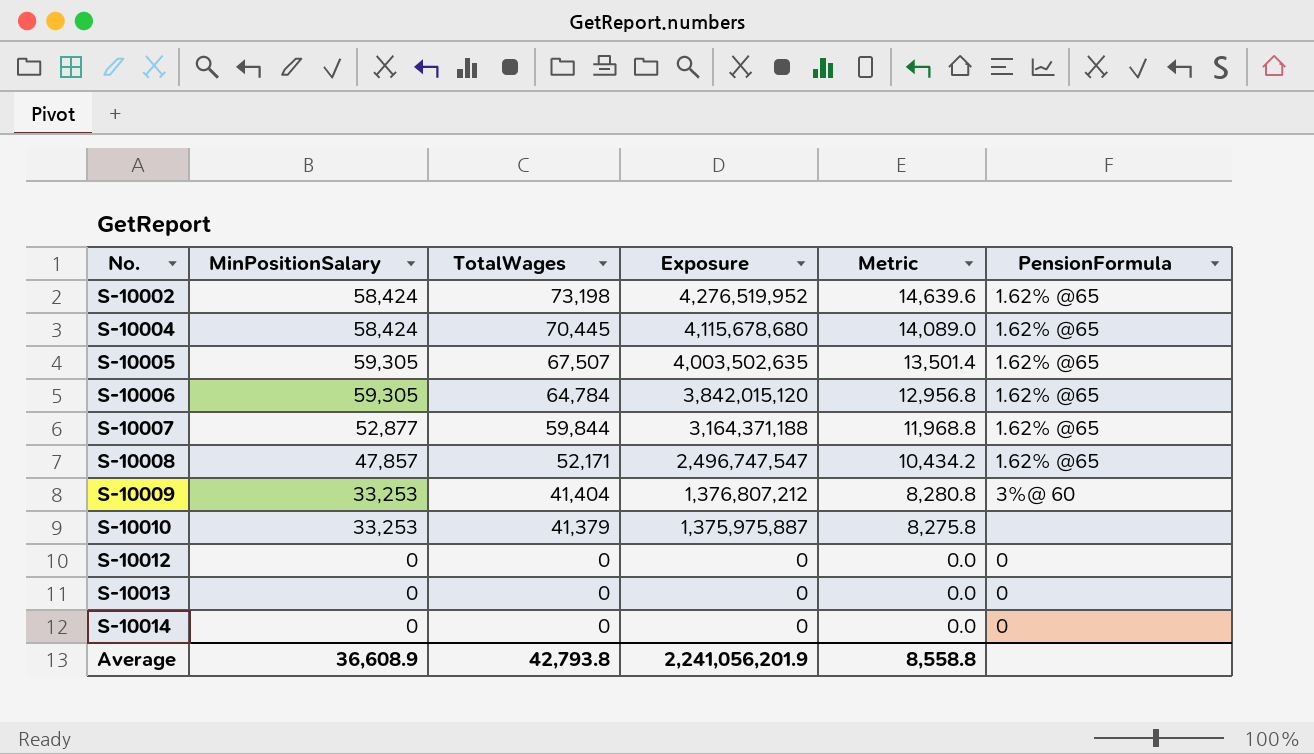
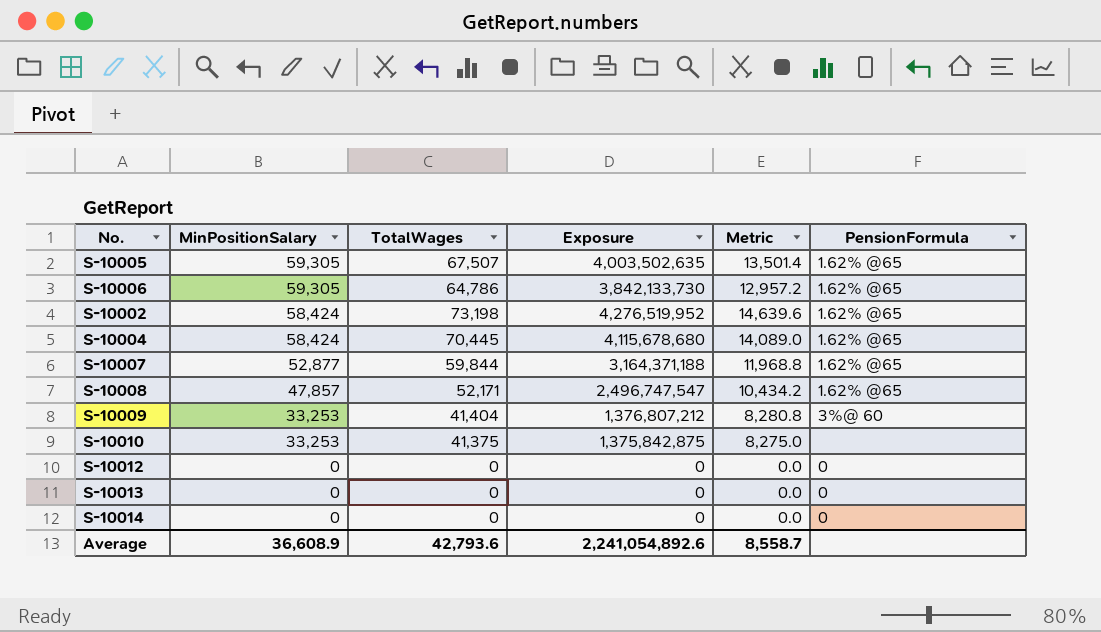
row order: No. ascending -> MinPositionSalary descending
S-10006 | TotalWages: 64,784 -> 64,786
S-10006 | Exposure: 3,842,015,120 -> 3,842,133,730
S-10006 | Metric: 12,956.8 -> 12,957.2
S-10010 | TotalWages: 41,379 -> 41,375
S-10010 | Exposure: 1,375,975,887 -> 1,375,842,875
S-10010 | Metric: 8,275.8 -> 8,275.0
Average | TotalWages: 42,793.8 -> 42,793.6
Average | Exposure: 2,241,056,201.9 -> 2,241,054,892.6
Average | Metric: 8,558.8 -> 8,558.7

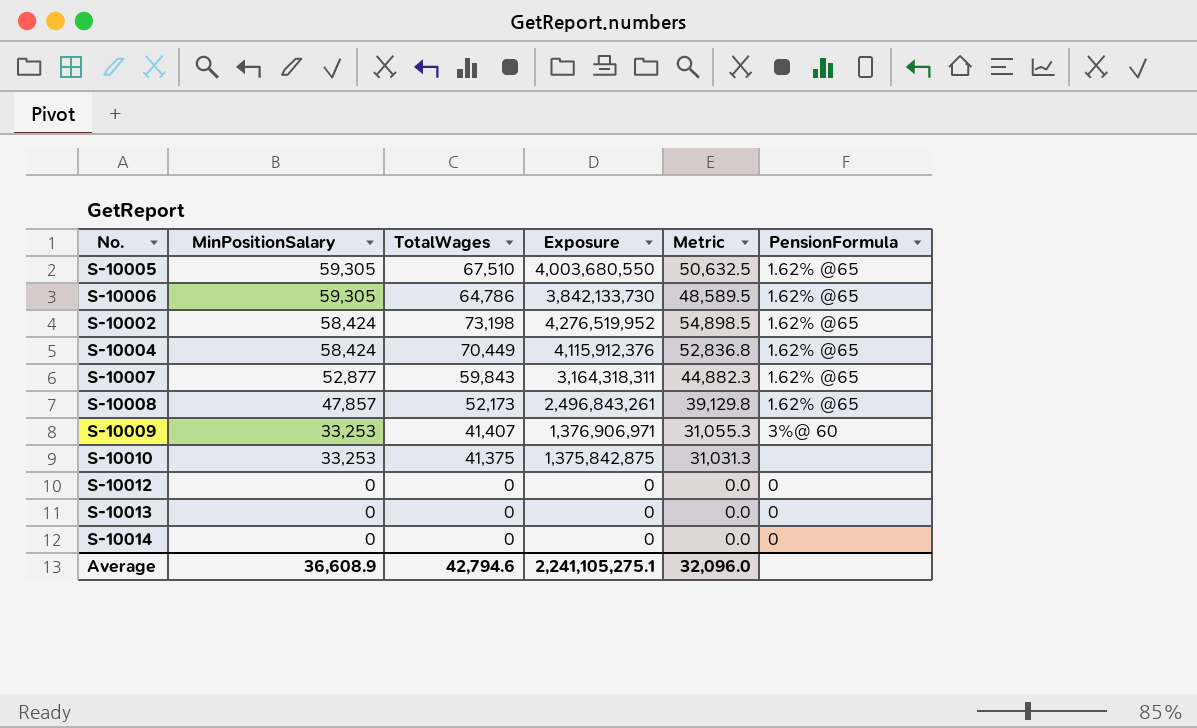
column Metric | formula: [TotalWages] * 0.2 -> [TotalWages] * 0.75
S-10005 | TotalWages: 67,507 -> 67,510
S-10005 | Exposure: 4,003,502,635 -> 4,003,680,550
S-10004 | TotalWages: 70,445 -> 70,449
S-10004 | Exposure: 4,115,678,680 -> 4,115,912,376
S-10007 | TotalWages: 59,844 -> 59,843
S-10007 | Exposure: 3,164,371,188 -> 3,164,318,311
S-10008 | TotalWages: 52,171 -> 52,173
S-10008 | Exposure: 2,496,747,547 -> 2,496,843,261
S-10009 | TotalWages: 41,404 -> 41,407
S-10009 | Exposure: 1,376,807,212 -> 1,376,906,971
Average | TotalWages: 42,793.6 -> 42,794.6
Average | Exposure: 2,241,054,892.6 -> 2,241,105,275.1
Average | Metric: 8,558.7 -> 32,096.0

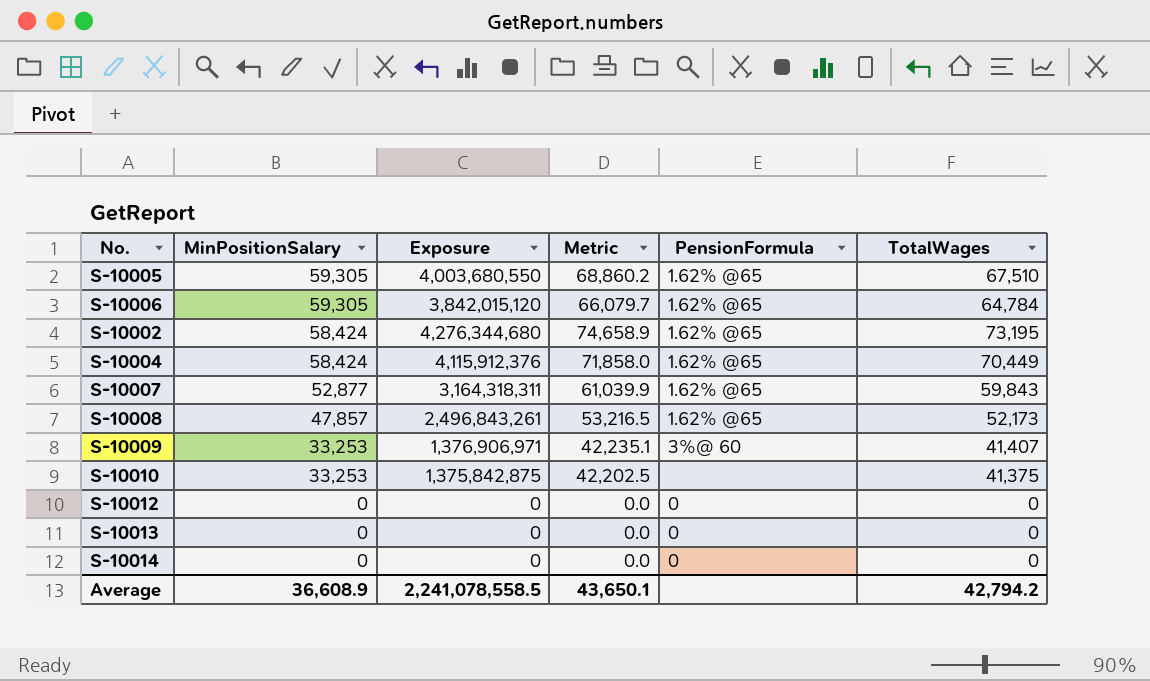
column Metric | formula: [TotalWages] * 0.75 -> [TotalWages] * 1.02
column TotalWages | position: 3 -> 6
S-10006 | Exposure: 3,842,133,730 -> 3,842,015,120
S-10006 | TotalWages: 64,786 -> 64,784
S-10002 | Exposure: 4,276,519,952 -> 4,276,344,680
S-10002 | TotalWages: 73,198 -> 73,195
Average | Exposure: 2,241,105,275.1 -> 2,241,078,558.5
Average | Metric: 32,096.0 -> 43,650.1
Average | TotalWages: 42,794.6 -> 42,794.2

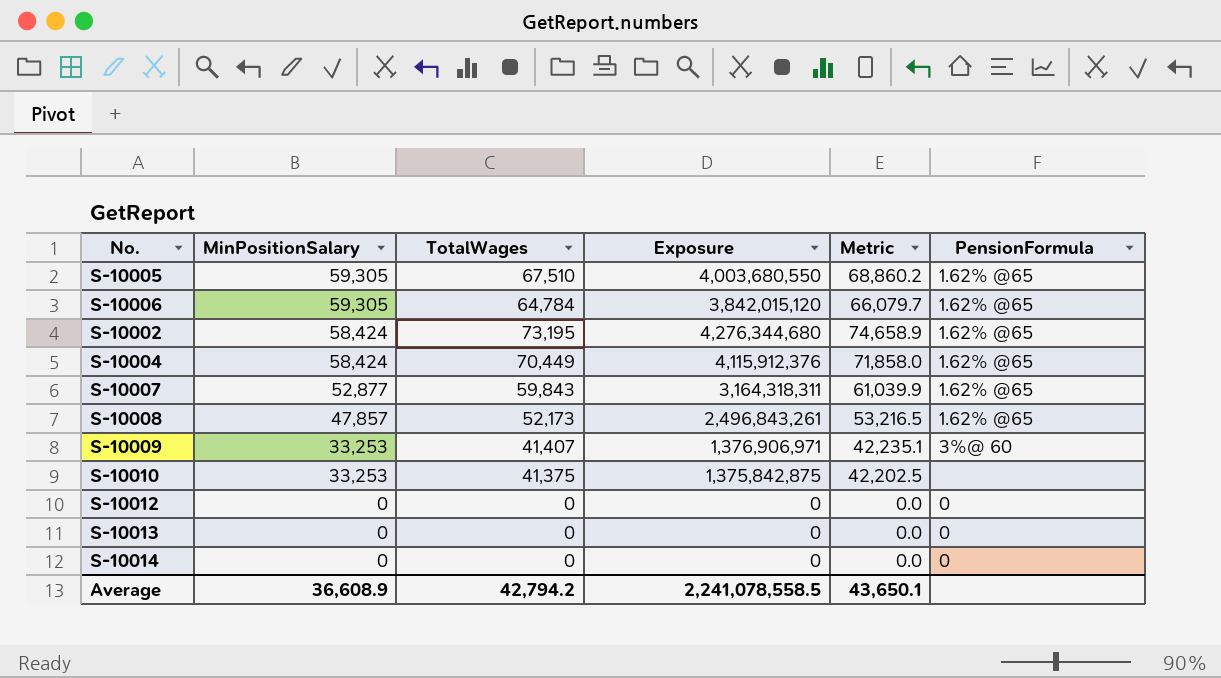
column TotalWages | position: 6 -> 3

